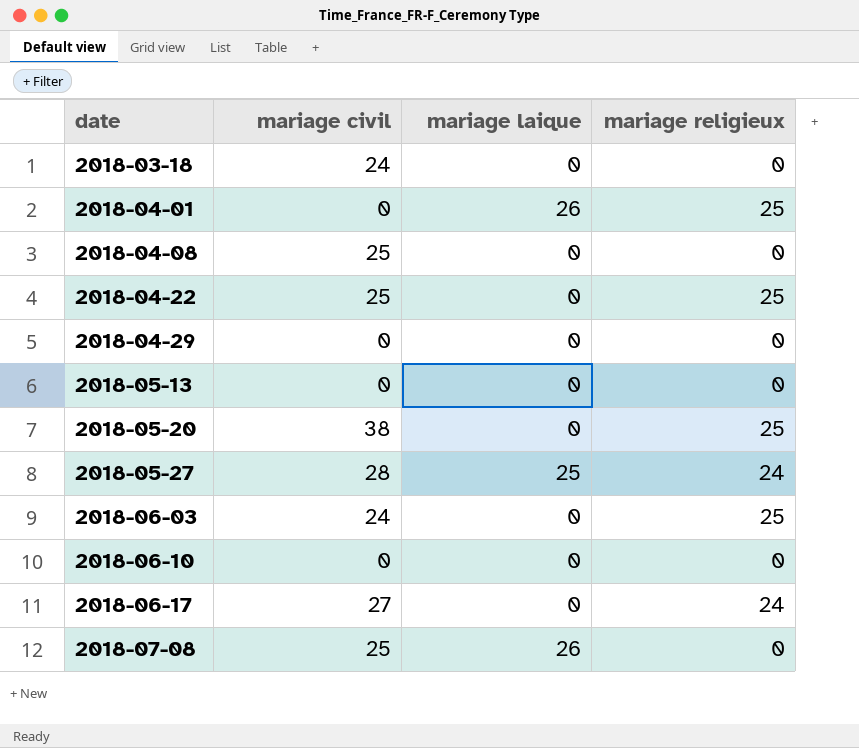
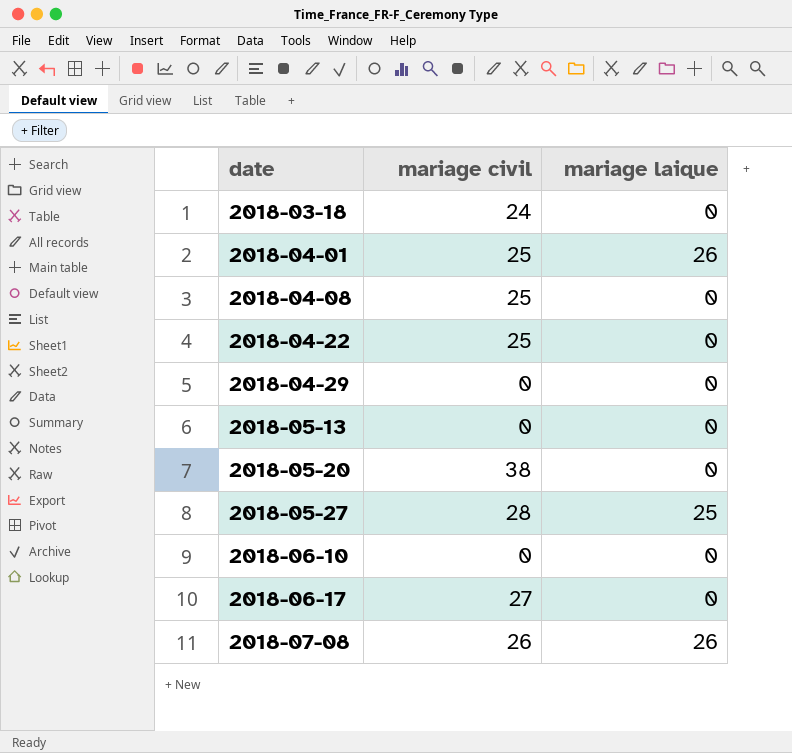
column mariage religieux | position: 4 -> none
row 2018-06-03: 24 | 0 | 25 -> none
2018-04-01 | mariage civil: 0 -> 25
2018-07-08 | mariage civil: 25 -> 26

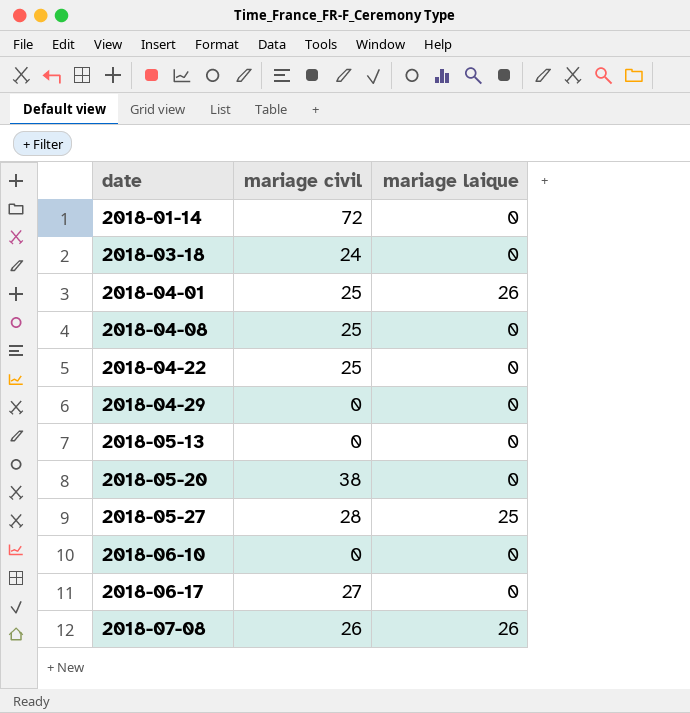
row 2018-01-14: none -> 72 | 0

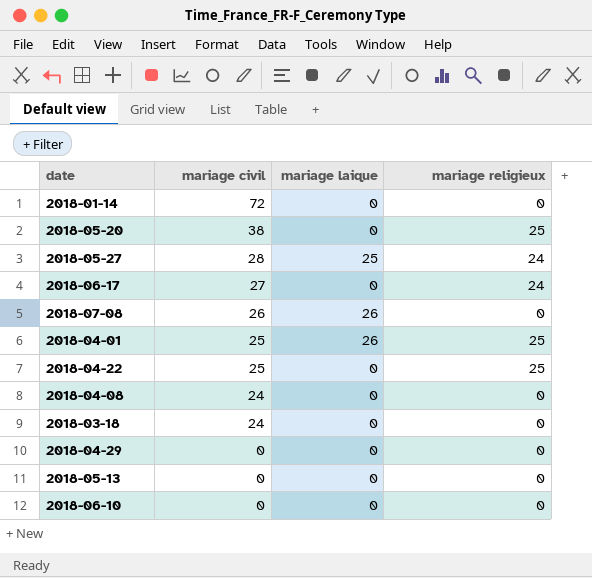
row order: date ascending -> mariage civil descending
column mariage religieux | position: none -> 4
2018-04-08 | mariage civil: 25 -> 24

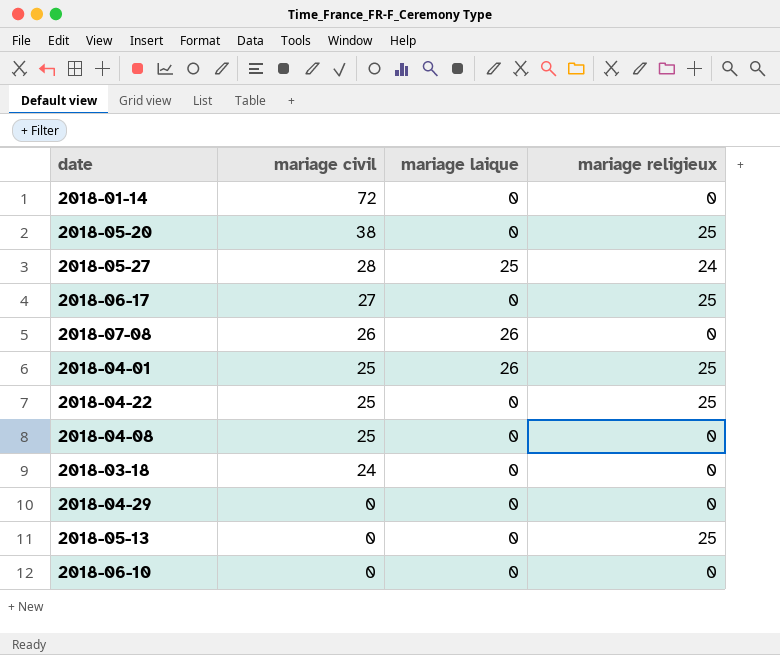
2018-06-17 | mariage religieux: 24 -> 25
2018-04-08 | mariage civil: 24 -> 25
2018-05-13 | mariage religieux: 0 -> 25

